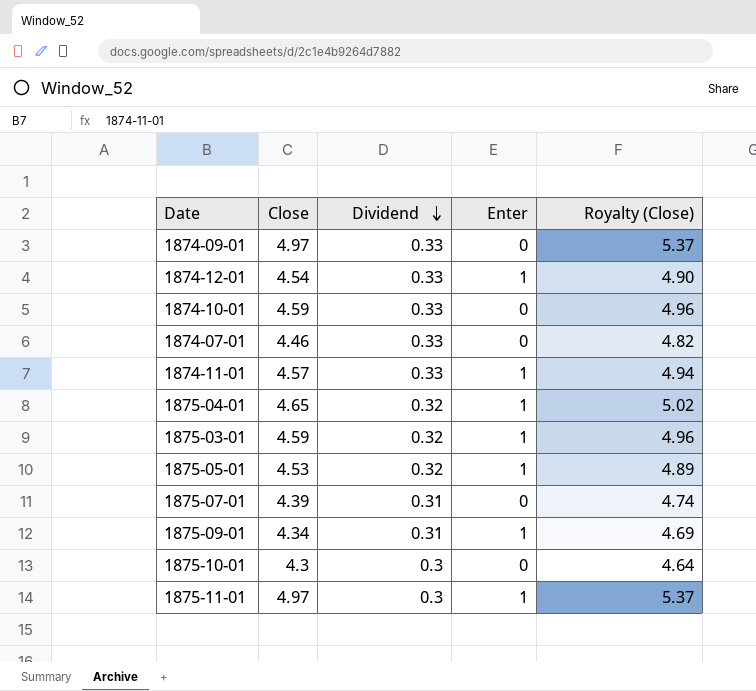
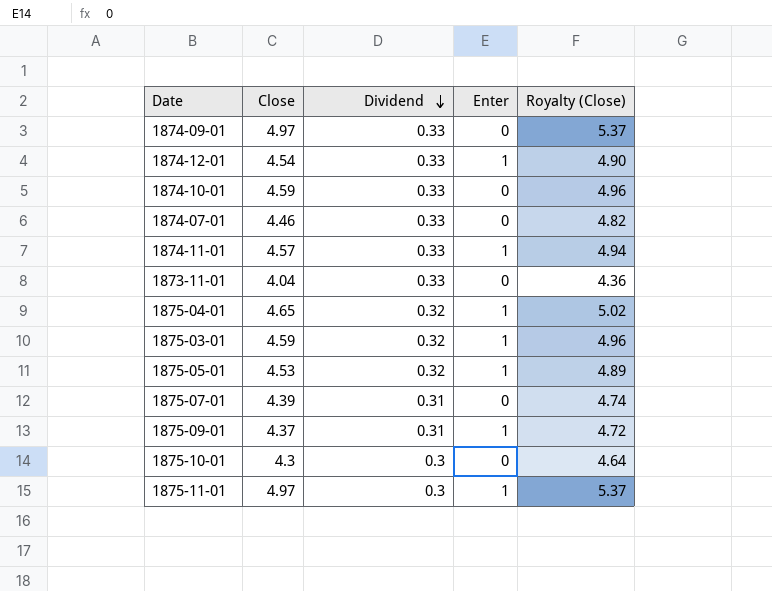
row 1873-11-01: none -> 4.04 | 0.33 | 0 | 4.36
1875-09-01 | Close: 4.34 -> 4.37
1875-09-01 | Royalty (Close): 4.69 -> 4.72

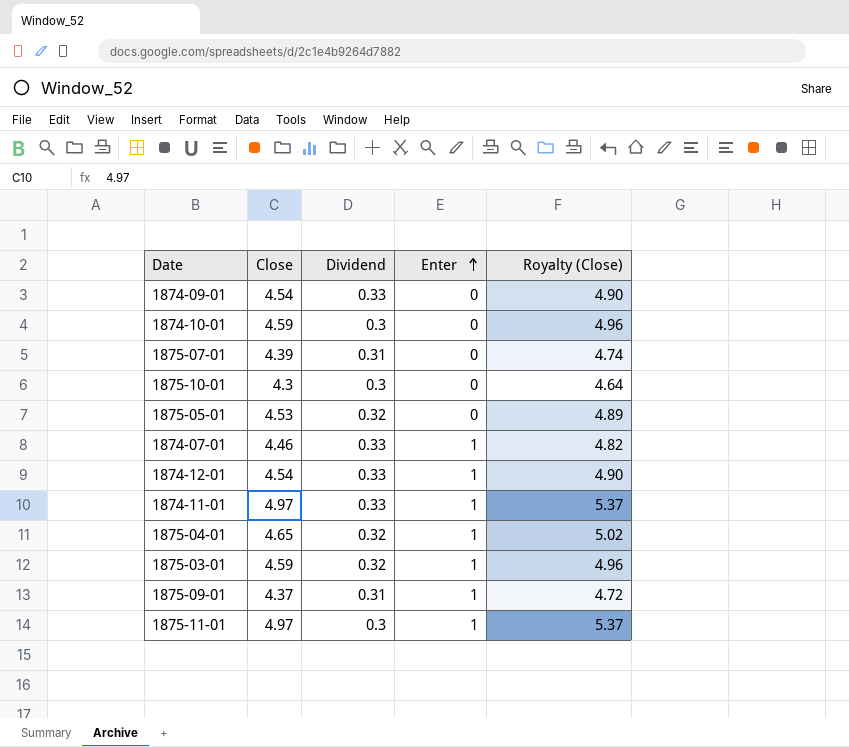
row order: Dividend descending -> Enter ascending
row 1873-11-01: 4.04 | 0.33 | 0 | 4.36 -> none
1874-09-01 | Close: 4.97 -> 4.54
1874-09-01 | Royalty (Close): 5.37 -> 4.90
1874-10-01 | Dividend: 0.33 -> 0.3
1875-05-01 | Enter: 1 -> 0
1874-07-01 | Enter: 0 -> 1
1874-11-01 | Close: 4.57 -> 4.97
1874-11-01 | Royalty (Close): 4.94 -> 5.37

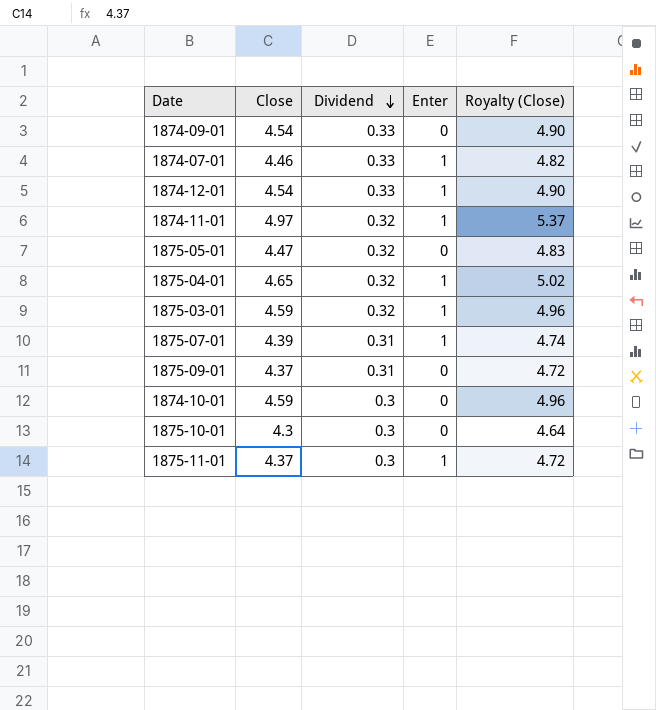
row order: Enter ascending -> Dividend descending
1874-11-01 | Dividend: 0.33 -> 0.32
1875-05-01 | Close: 4.53 -> 4.47
1875-05-01 | Royalty (Close): 4.89 -> 4.83
1875-07-01 | Enter: 0 -> 1
1875-09-01 | Enter: 1 -> 0
1875-11-01 | Close: 4.97 -> 4.37
1875-11-01 | Royalty (Close): 5.37 -> 4.72

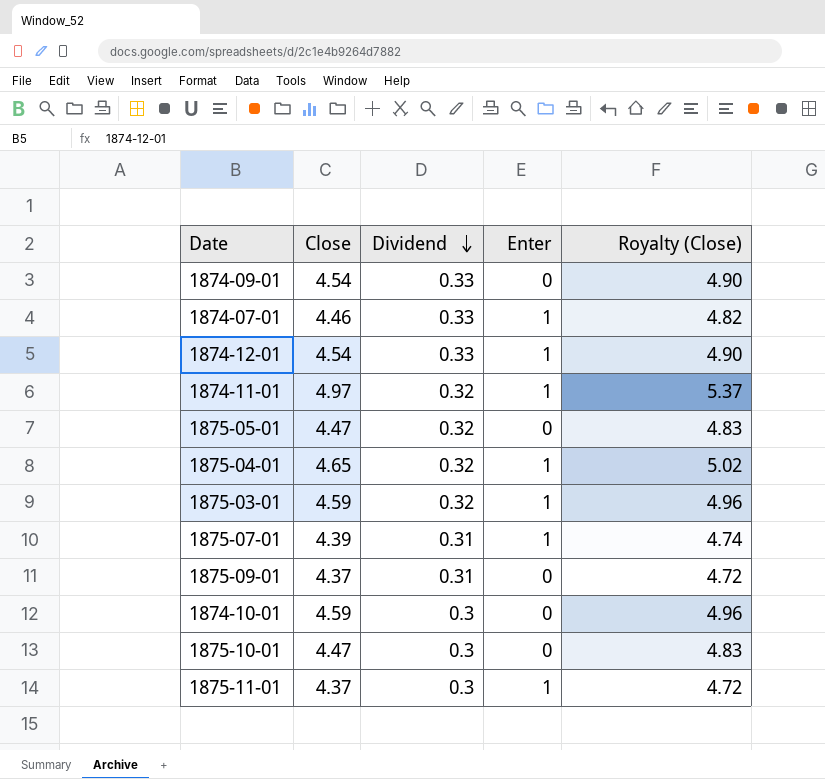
1875-10-01 | Close: 4.3 -> 4.47
1875-10-01 | Royalty (Close): 4.64 -> 4.83

